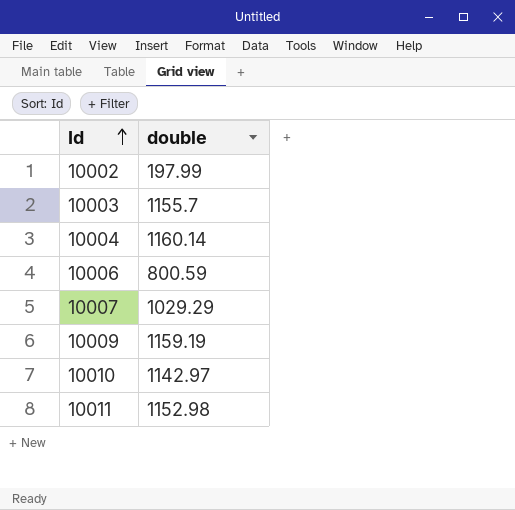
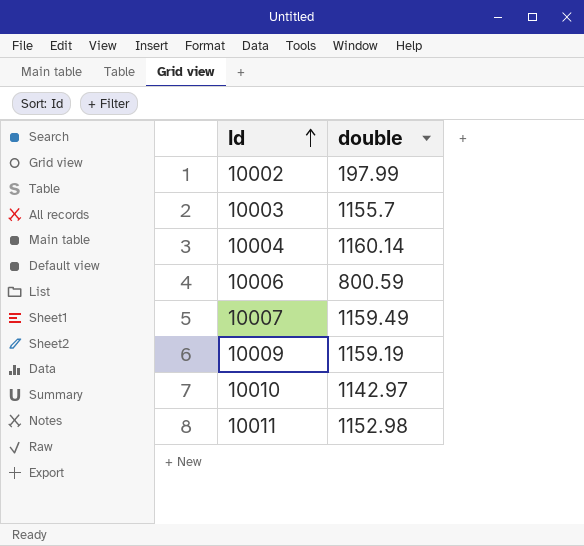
10007 | double: 1029.29 -> 1159.49

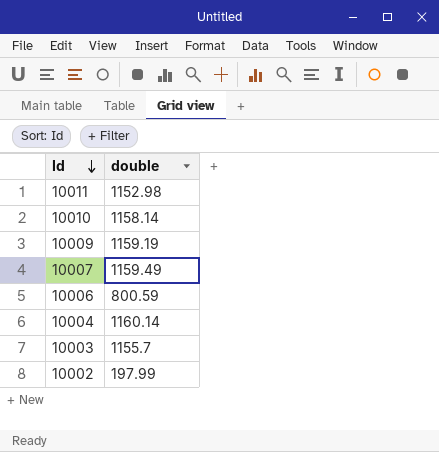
row order: Id ascending -> Id descending
10010 | double: 1142.97 -> 1158.14

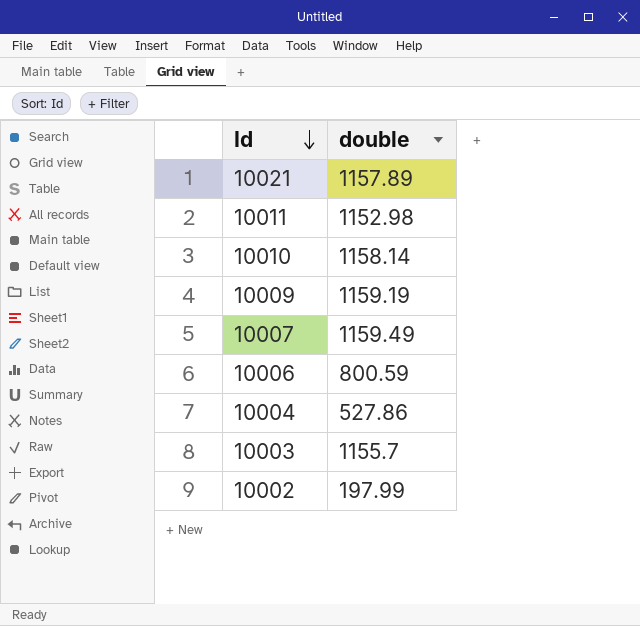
row 10021: none -> 1157.89
10004 | double: 1160.14 -> 527.86

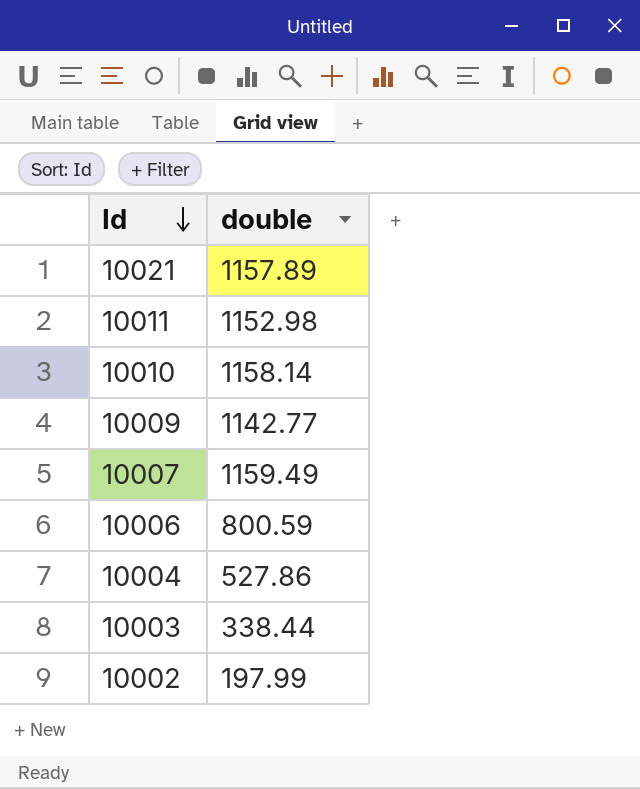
10009 | double: 1159.19 -> 1142.77
10003 | double: 1155.7 -> 338.44

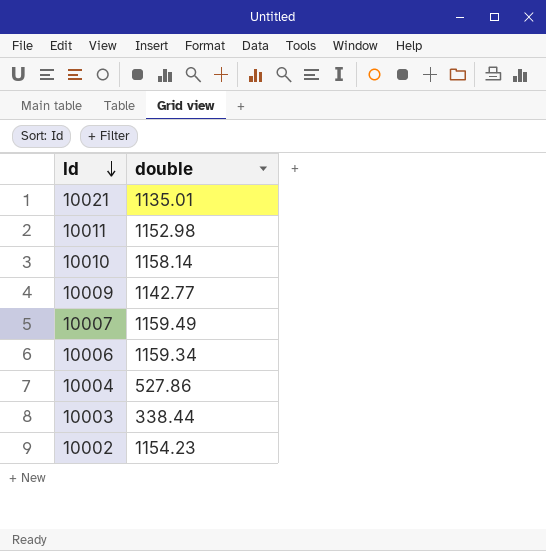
10021 | double: 1157.89 -> 1135.01
10006 | double: 800.59 -> 1159.34
10002 | double: 197.99 -> 1154.23

